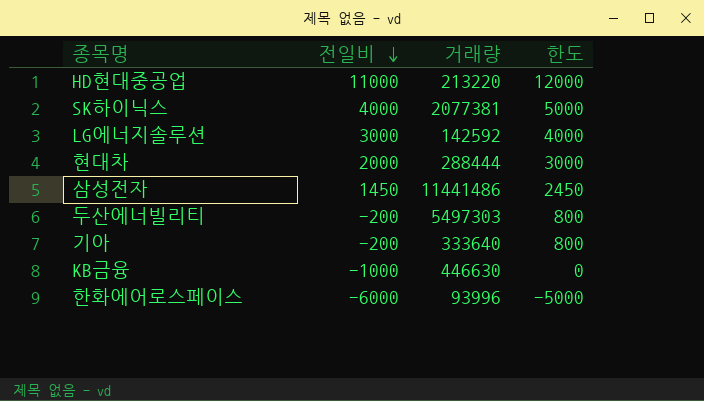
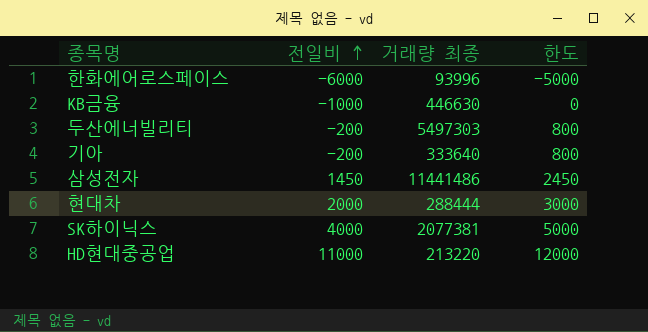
row order: 전일비 descending -> 전일비 ascending
column name: 거래량 -> 거래량 최종
row LG에너지솔루션: 3000 | 142592 | 4000 -> none

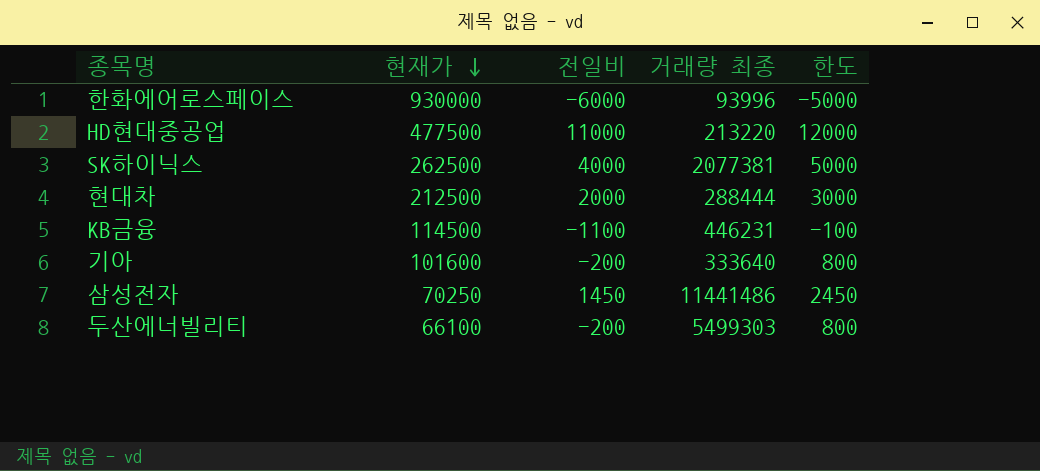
row order: 전일비 ascending -> 현재가 descending
column 현재가 | position: none -> 2
KB금융 | 전일비: -1000 -> -1100
KB금융 | 거래량 최종: 446630 -> 446231
KB금융 | 한도: 0 -> -100
두산에너빌리티 | 거래량 최종: 5497303 -> 5499303

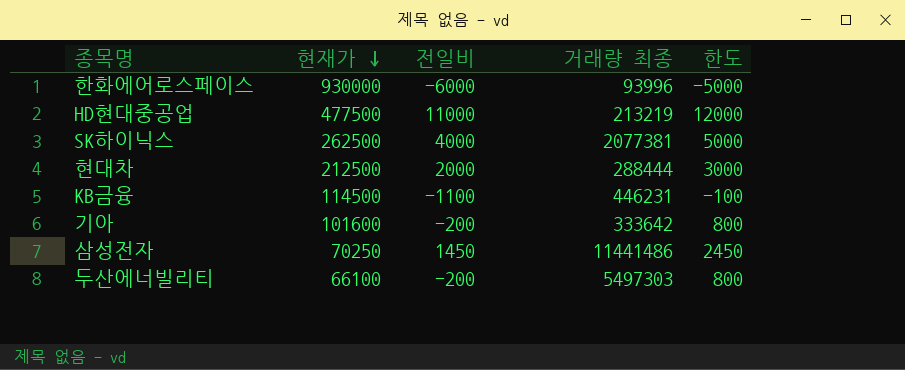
HD현대중공업 | 거래량 최종: 213220 -> 213219
기아 | 거래량 최종: 333640 -> 333642
두산에너빌리티 | 거래량 최종: 5499303 -> 5497303

